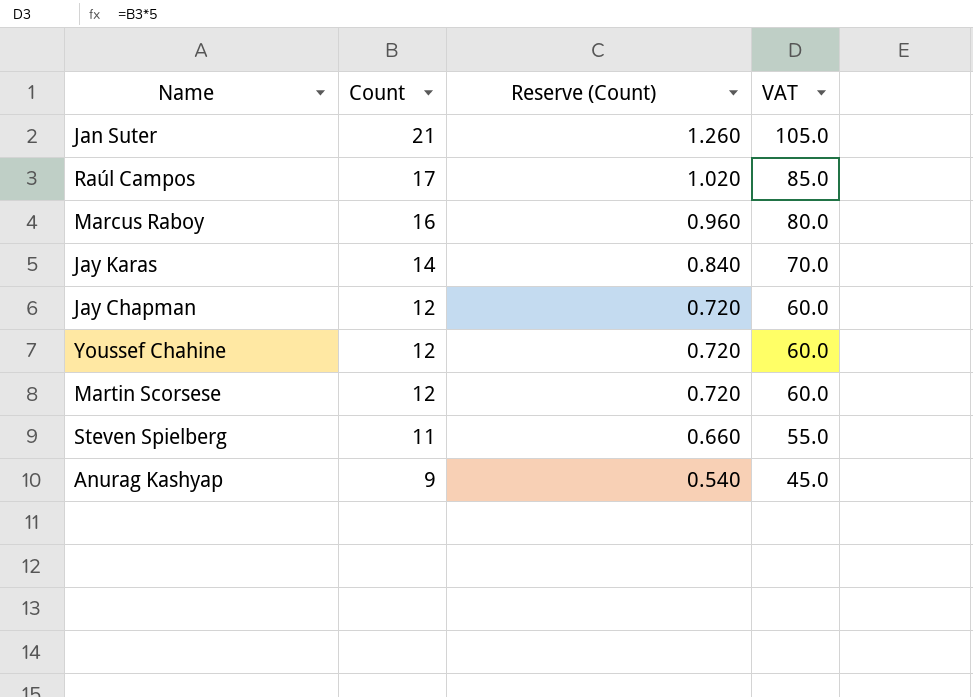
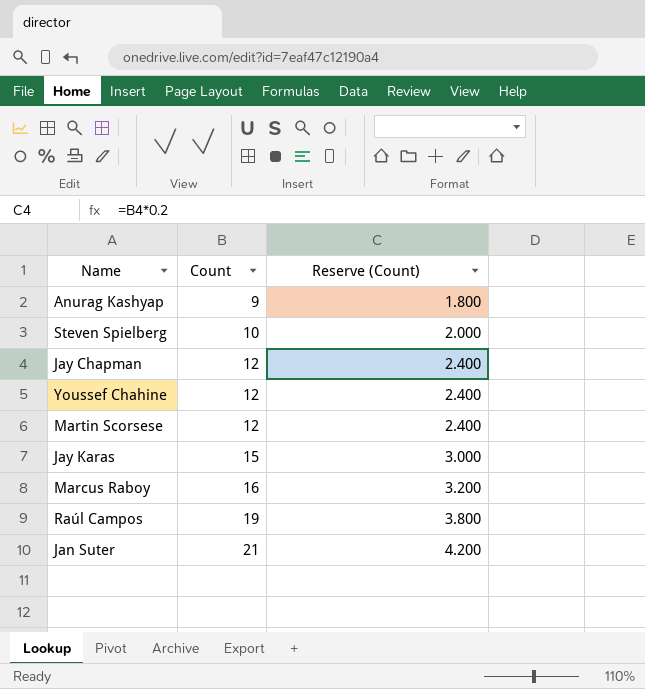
row order: Count descending -> Count ascending
column VAT | formula: [Count] * 5 -> none
column Reserve (Count) | formula: [Count] * 0.06 -> [Count] * 0.2
Steven Spielberg | Count: 11 -> 10
Jay Karas | Count: 14 -> 15
Raúl Campos | Count: 17 -> 19

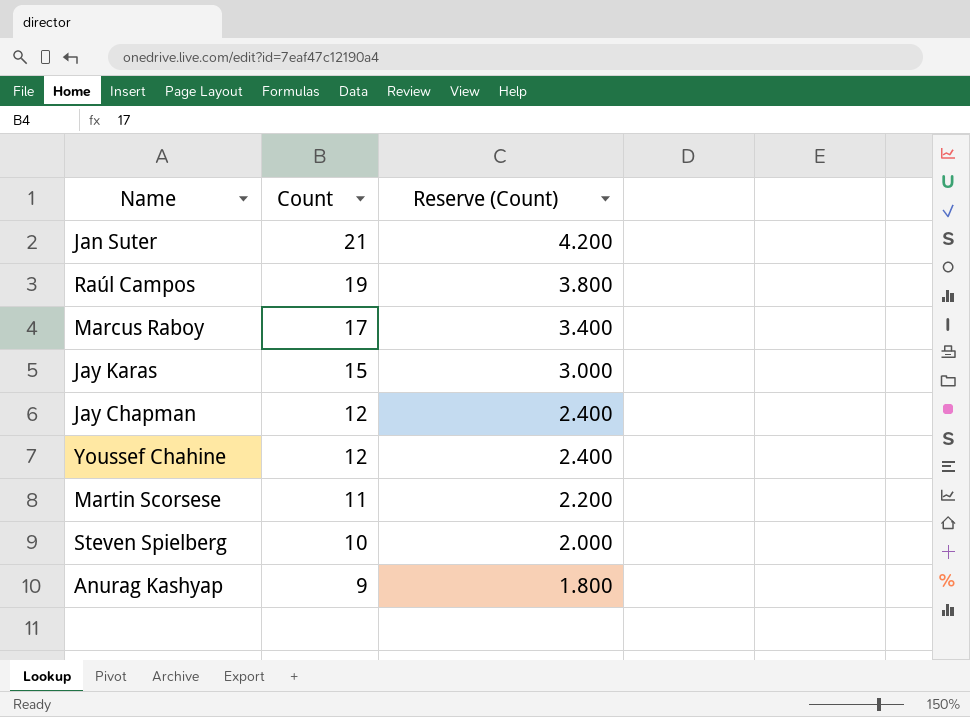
row order: Count ascending -> Count descending
Marcus Raboy | Count: 16 -> 17
Marcus Raboy | Reserve (Count): 3.200 -> 3.400
Martin Scorsese | Count: 12 -> 11
Martin Scorsese | Reserve (Count): 2.400 -> 2.200

